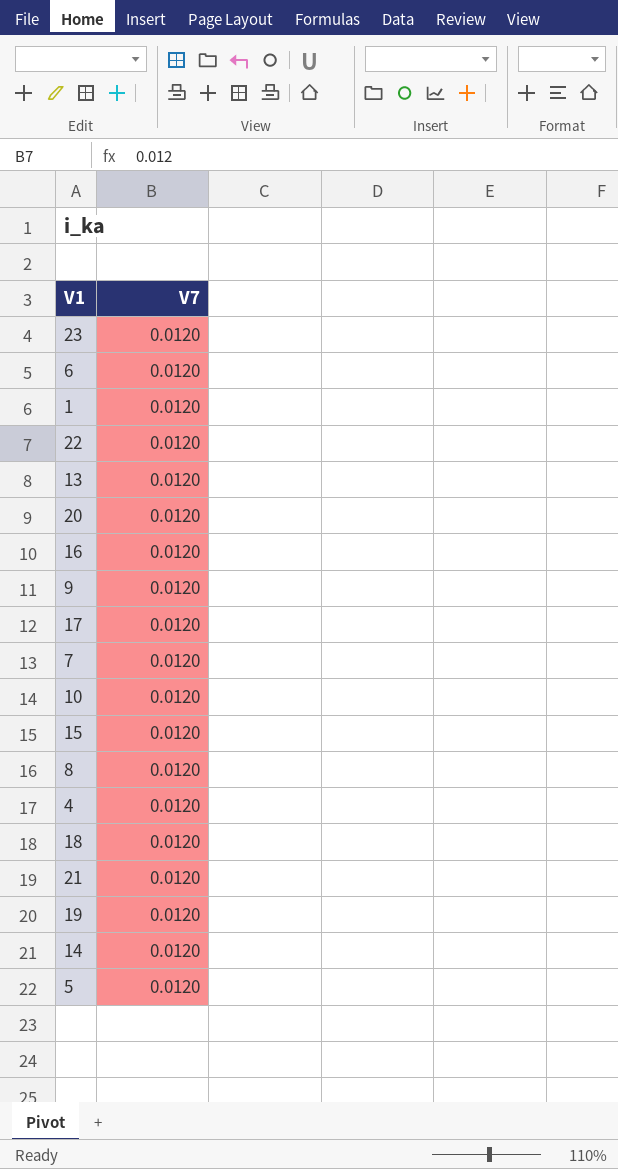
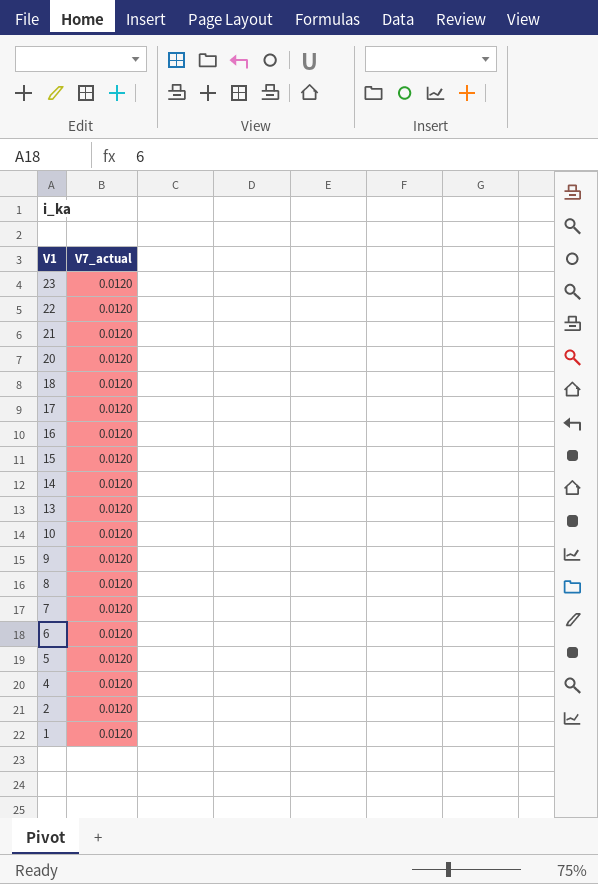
row order: none -> V1 descending
column name: V7 -> V7_actual
row 19: 0.0120 -> none
row 2: none -> 0.0120

